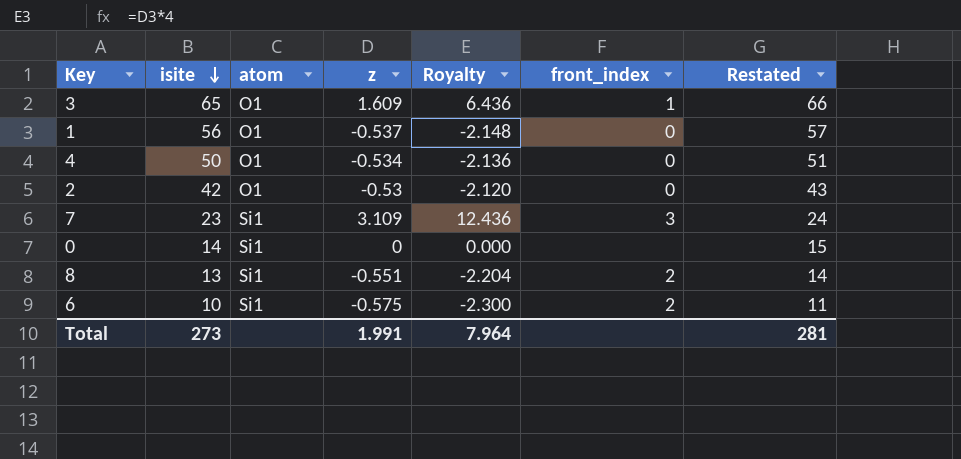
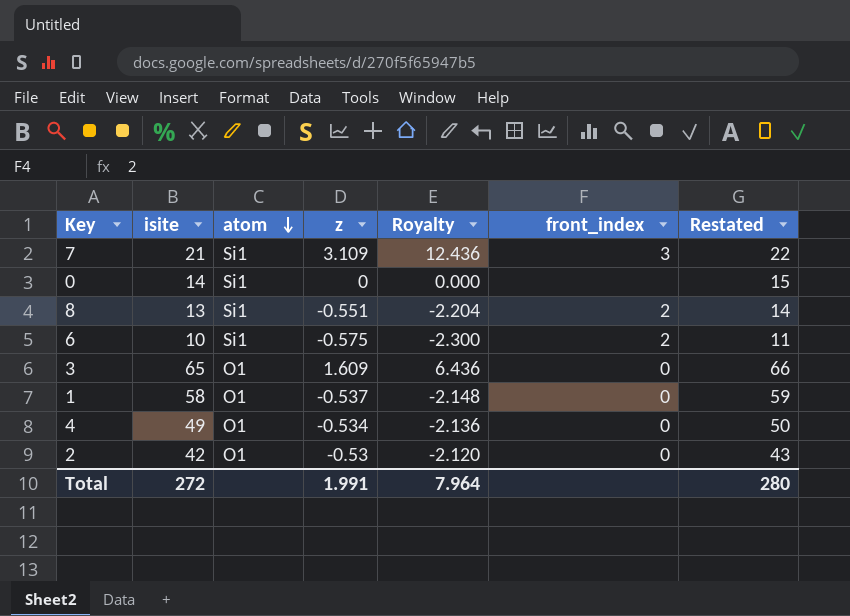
row order: isite descending -> atom descending
7 | isite: 23 -> 21
7 | Restated: 24 -> 22
3 | front_index: 1 -> 0
1 | isite: 56 -> 58
1 | Restated: 57 -> 59
4 | isite: 50 -> 49
4 | Restated: 51 -> 50
Total | isite: 273 -> 272
Total | Restated: 281 -> 280

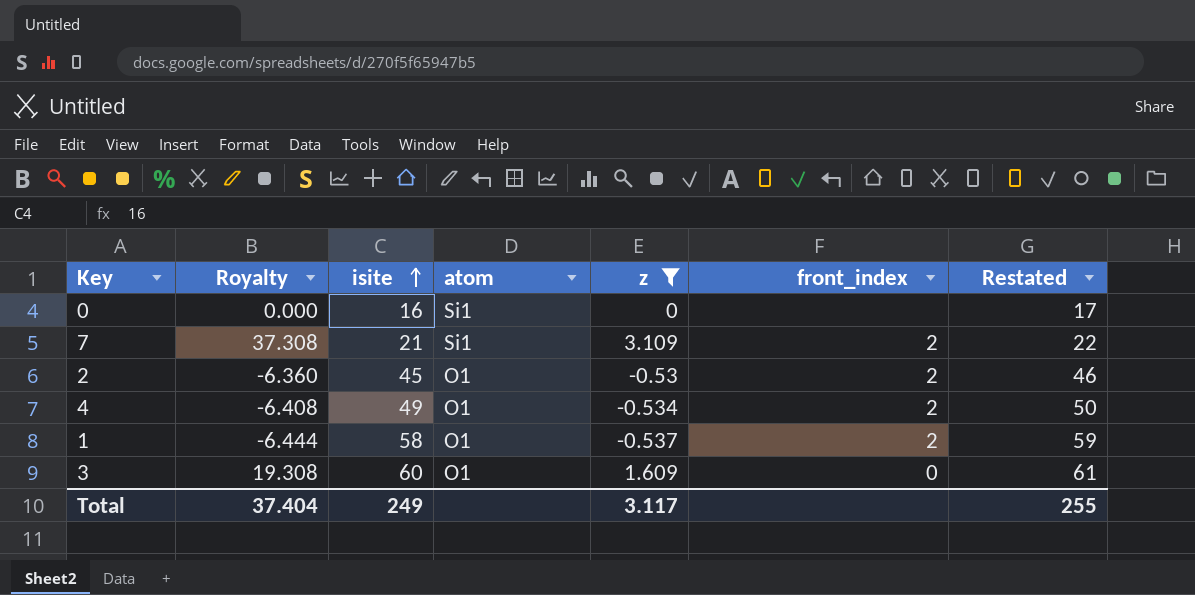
filter: none -> z >= -0.537
row order: atom descending -> isite ascending
column Royalty | formula: [z] * 4 -> [z] * 12
column Royalty | position: 5 -> 2
0 | isite: 14 -> 16
0 | Restated: 15 -> 17
7 | front_index: 3 -> 2
2 | isite: 42 -> 45
2 | front_index: 0 -> 2
2 | Restated: 43 -> 46
4 | front_index: 0 -> 2
1 | front_index: 0 -> 2
3 | isite: 65 -> 60
3 | Restated: 66 -> 61
Total | Royalty: 7.964 -> 37.404
Total | isite: 272 -> 249
Total | z: 1.991 -> 3.117
Total | Restated: 280 -> 255

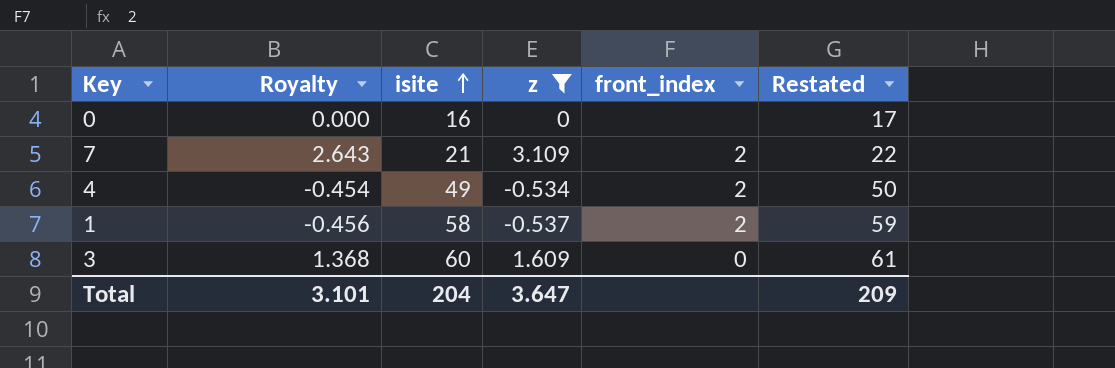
column atom | position: 4 -> none
column Royalty | formula: [z] * 12 -> [z] * 0.85
row 2: -6.360 | 45 | O1 | -0.53 | 2 | 46 -> none
Total | Royalty: 37.404 -> 3.101
Total | isite: 249 -> 204
Total | z: 3.117 -> 3.647
Total | Restated: 255 -> 209

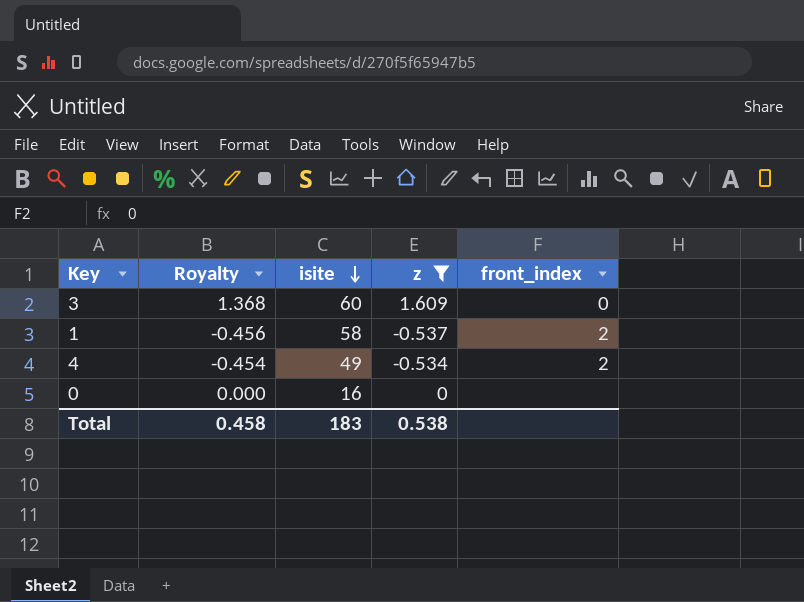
row order: isite ascending -> isite descending
column Restated | formula: [isite] + 1 -> none
row 7: 2.643 | 21 | 3.109 | 2 | 22 -> none
Total | Royalty: 3.101 -> 0.458
Total | isite: 204 -> 183
Total | z: 3.647 -> 0.538

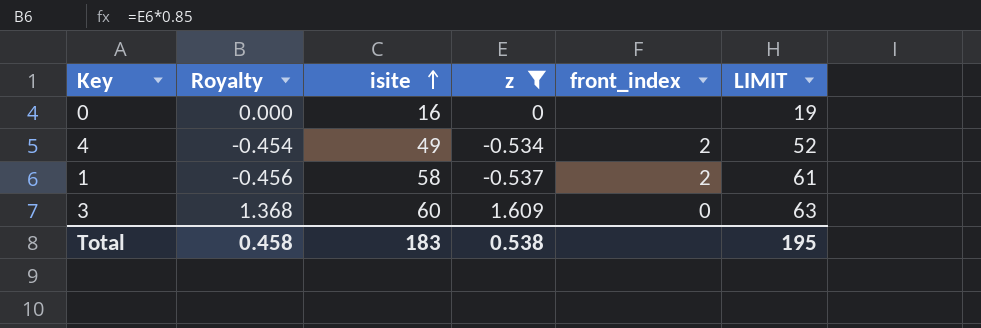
row order: isite descending -> isite ascending
column LIMIT | formula: none -> [isite] + 3

